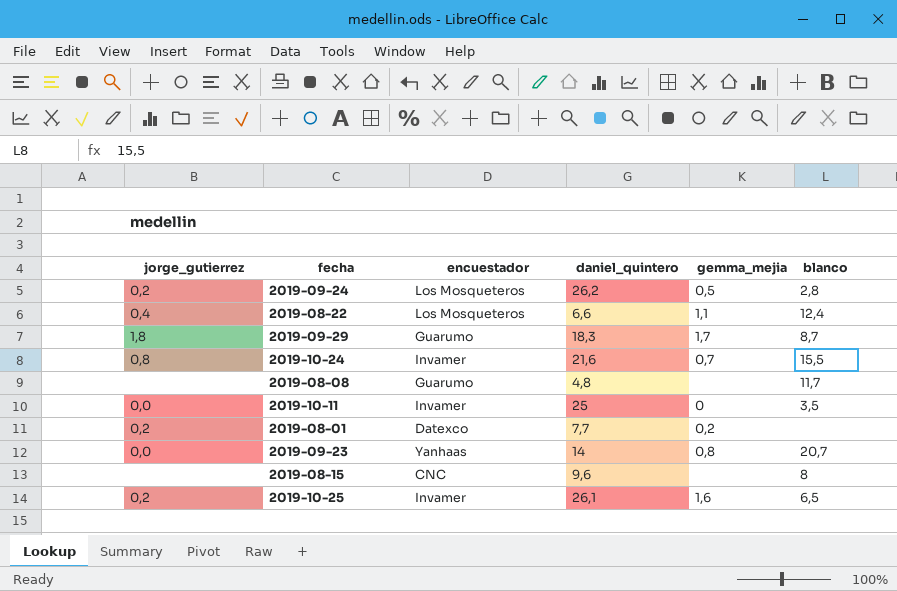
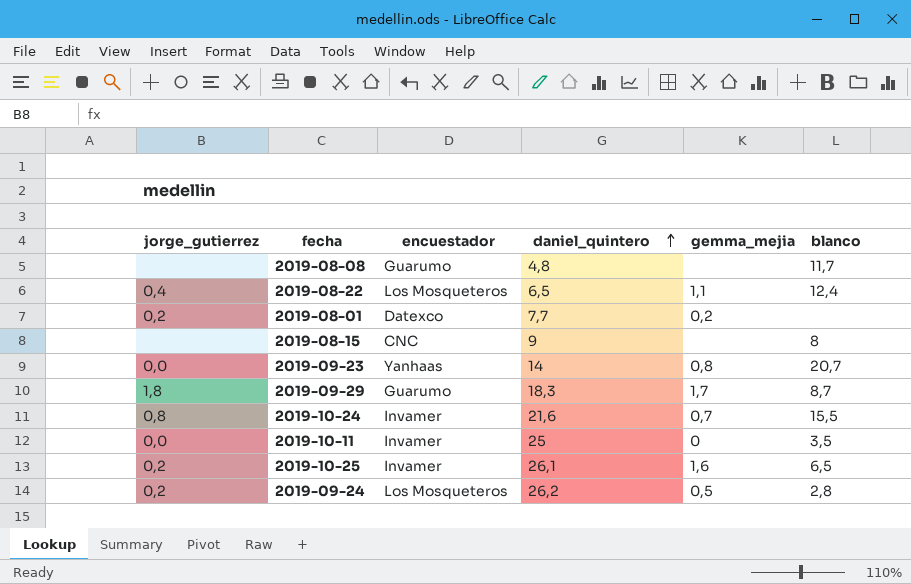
row order: none -> daniel_quintero ascending
2019-08-22 | daniel_quintero: 6,6 -> 6,5
2019-08-15 | daniel_quintero: 9,6 -> 9

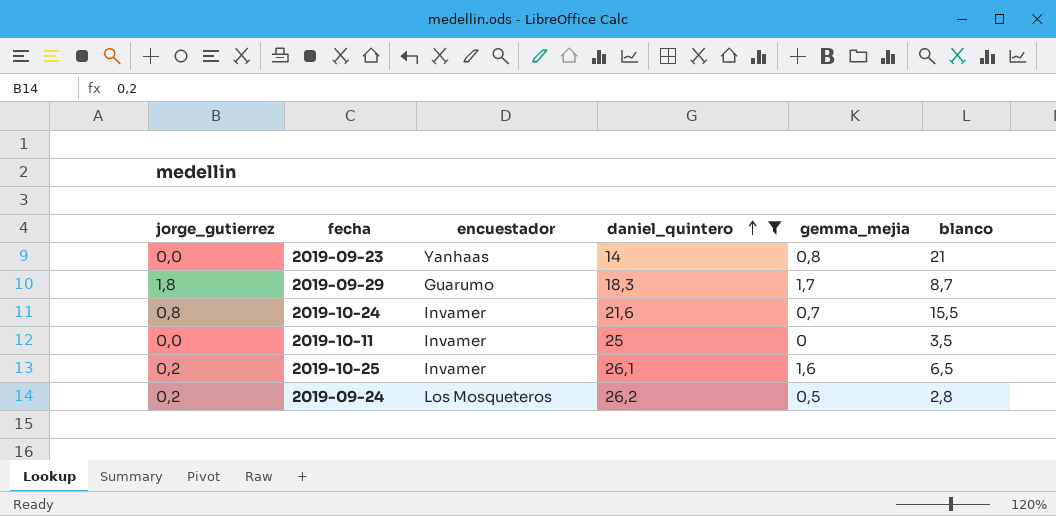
filter: none -> daniel_quintero >= 14
2019-09-23 | blanco: 20,7 -> 21

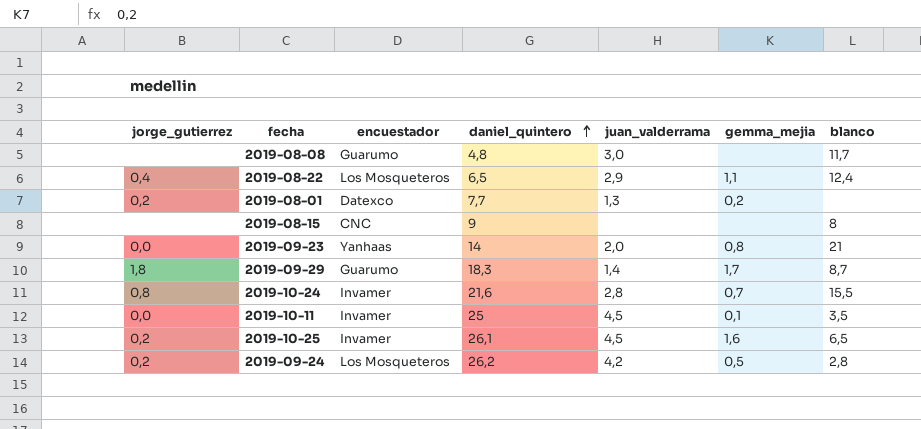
filter: daniel_quintero >= 14 -> none
column juan_valderrama | position: none -> 5
2019-10-11 | gemma_mejia: 0 -> 0,1

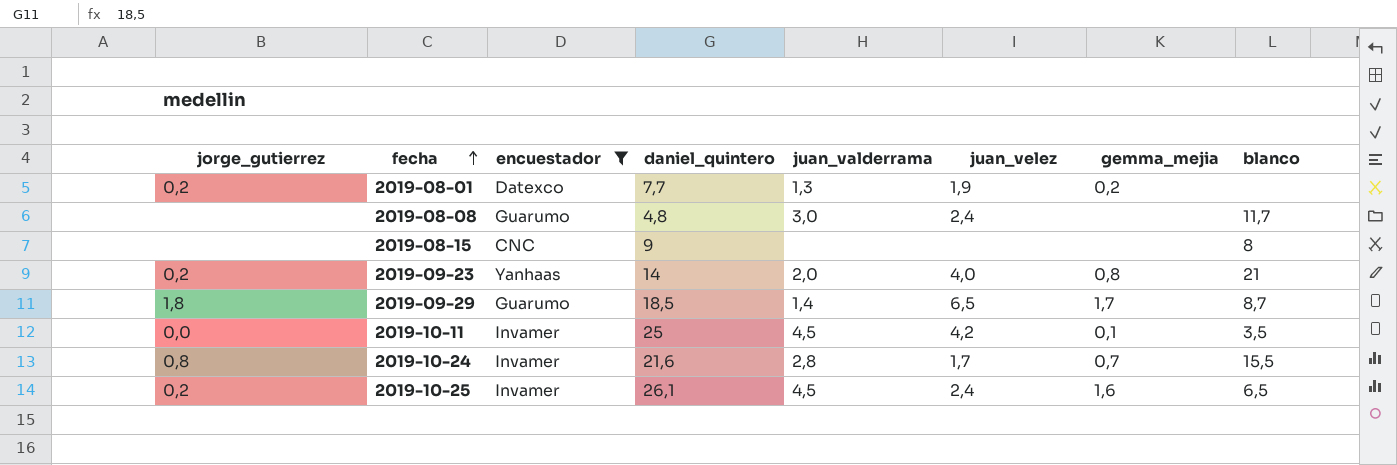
filter: none -> encuestador != Los Mosqueteros
row order: daniel_quintero ascending -> fecha ascending
column juan_velez | position: none -> 6
2019-09-23 | jorge_gutierrez: 0,0 -> 0,2
2019-09-29 | daniel_quintero: 18,3 -> 18,5

